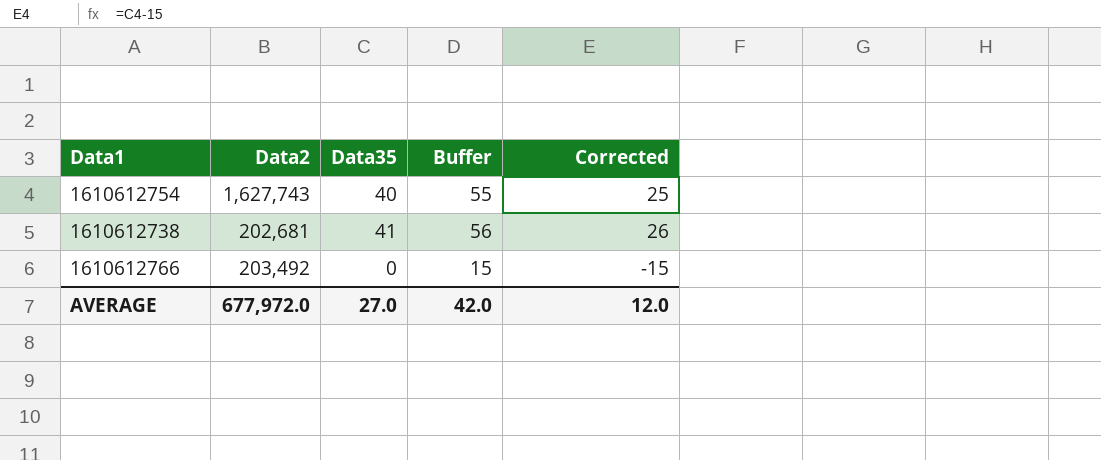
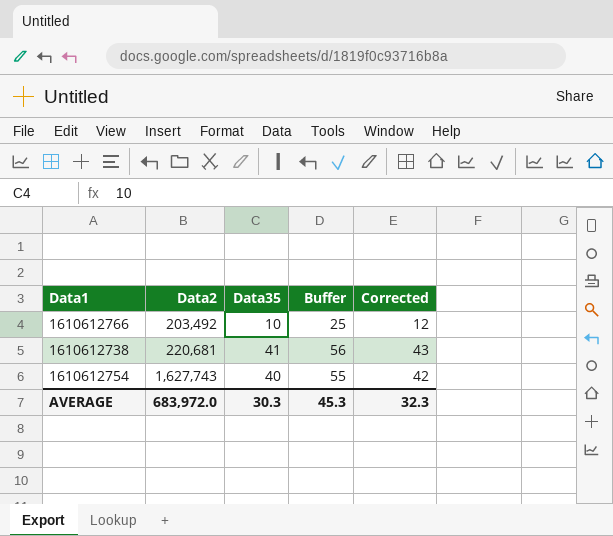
row order: none -> Data2 ascending
column Corrected | formula: [Data35] - 15 -> [Data35] + 2
1610612766 | Data35: 0 -> 10
1610612766 | Buffer: 15 -> 25
1610612738 | Data2: 202,681 -> 220,681
AVERAGE | Data2: 677,972.0 -> 683,972.0
AVERAGE | Data35: 27.0 -> 30.3
AVERAGE | Buffer: 42.0 -> 45.3
AVERAGE | Corrected: 12.0 -> 32.3

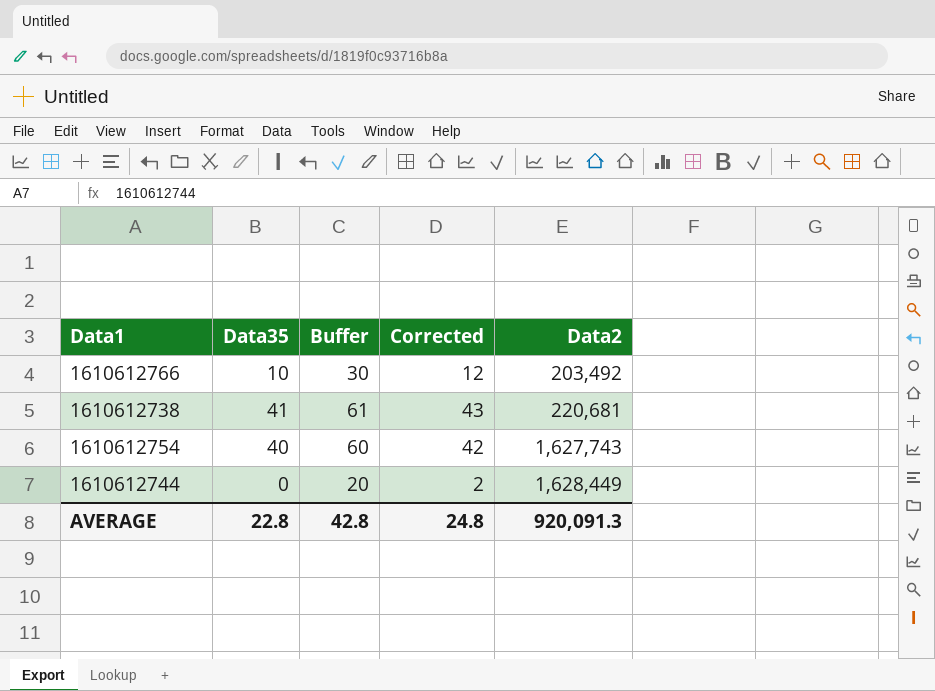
column Buffer | formula: [Data35] + 15 -> [Data35] + 20
column Data2 | position: 2 -> 5
row 1610612744: none -> 0 | 20 | 2 | 1,628,449
AVERAGE | Data35: 30.3 -> 22.8
AVERAGE | Buffer: 45.3 -> 42.8
AVERAGE | Corrected: 32.3 -> 24.8
AVERAGE | Data2: 683,972.0 -> 920,091.3

